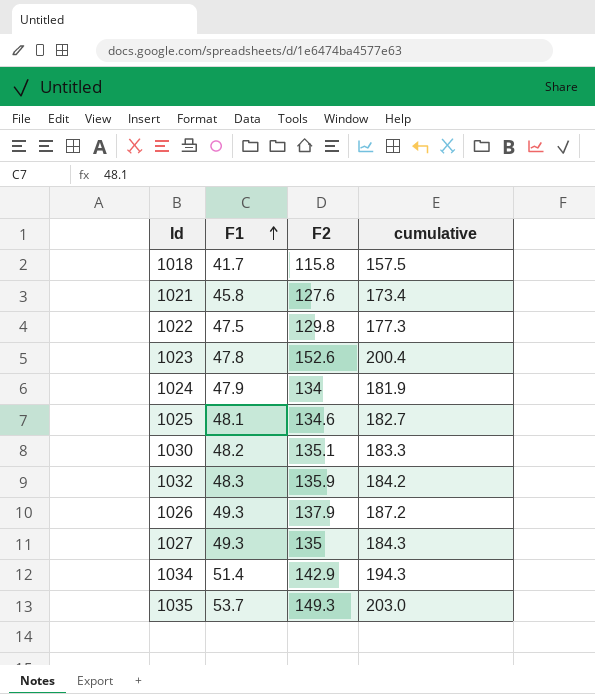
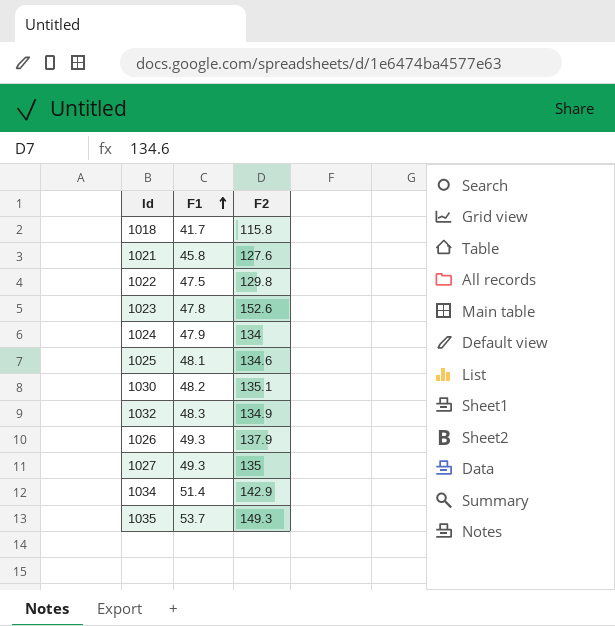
column cumulative | formula: [F1] + [F2] -> none
1032 | F2: 135.9 -> 134.9

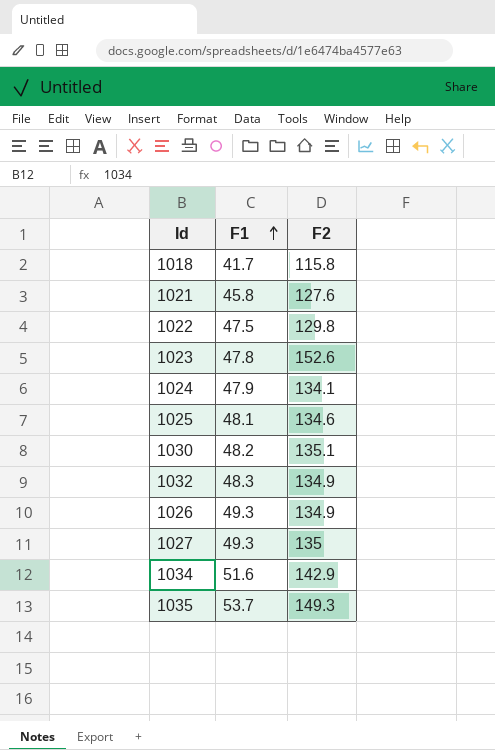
1024 | F2: 134 -> 134.1
1026 | F2: 137.9 -> 134.9
1034 | F1: 51.4 -> 51.6

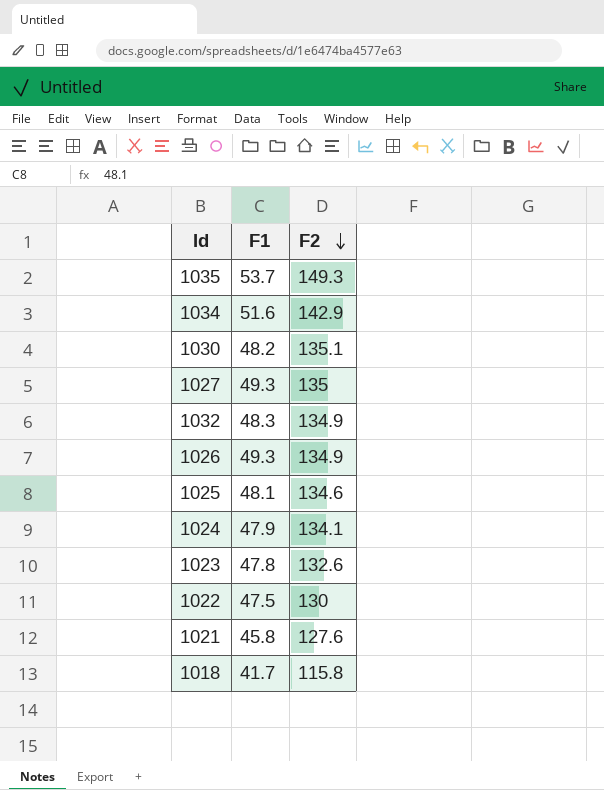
row order: F1 ascending -> F2 descending
1023 | F2: 152.6 -> 132.6
1022 | F2: 129.8 -> 130

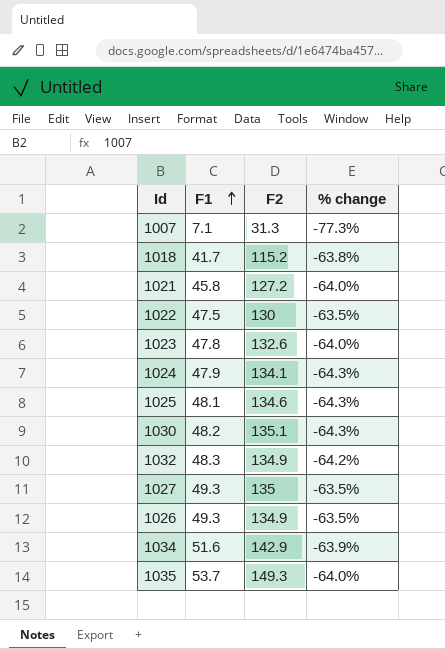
row order: F2 descending -> F1 ascending
column % change | formula: none -> ([F1] - [F2]) / [F2]
row 1007: none -> 7.1 | 31.3 | -77.3%
1018 | F2: 115.8 -> 115.2
1021 | F2: 127.6 -> 127.2

